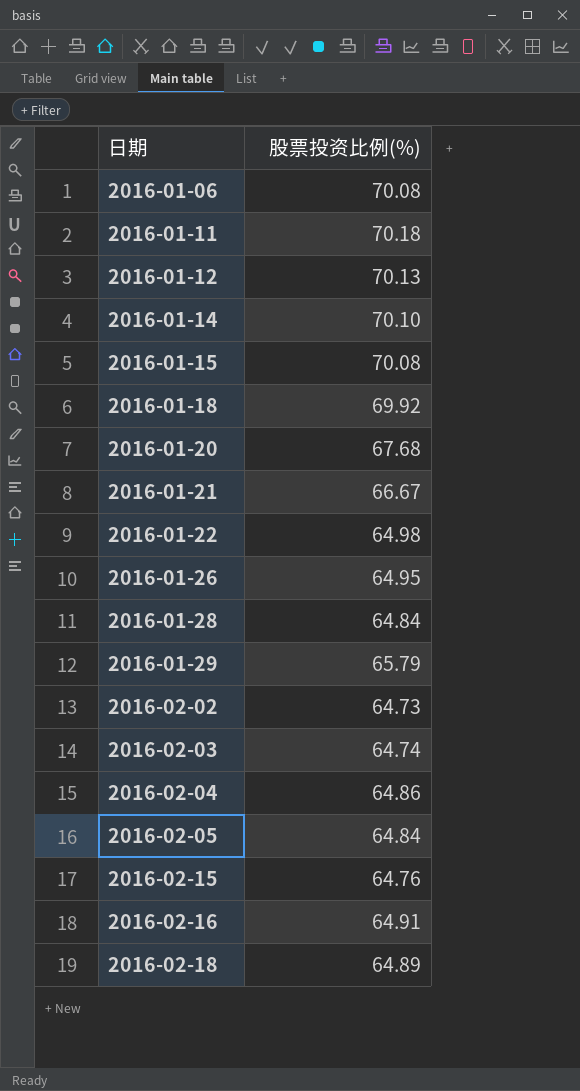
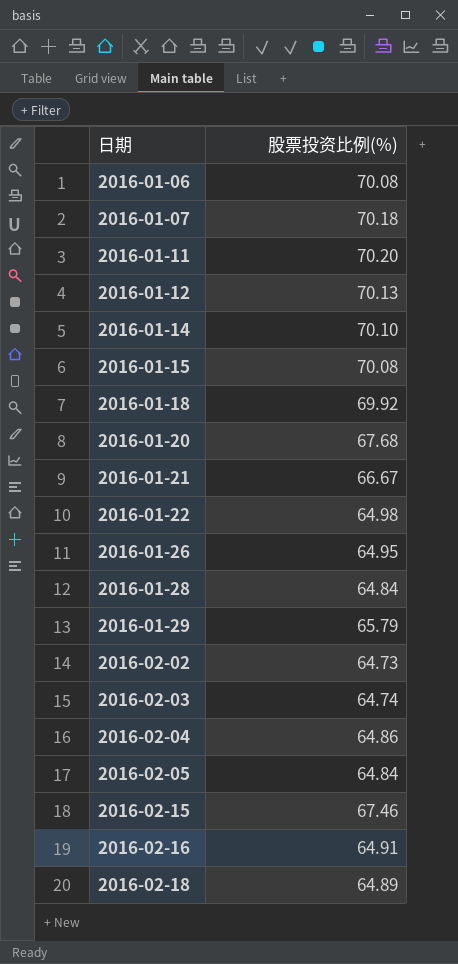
row 2016-01-07: none -> 70.18
2016-01-11 | 股票投资比例(%): 70.18 -> 70.20
2016-02-15 | 股票投资比例(%): 64.76 -> 67.46

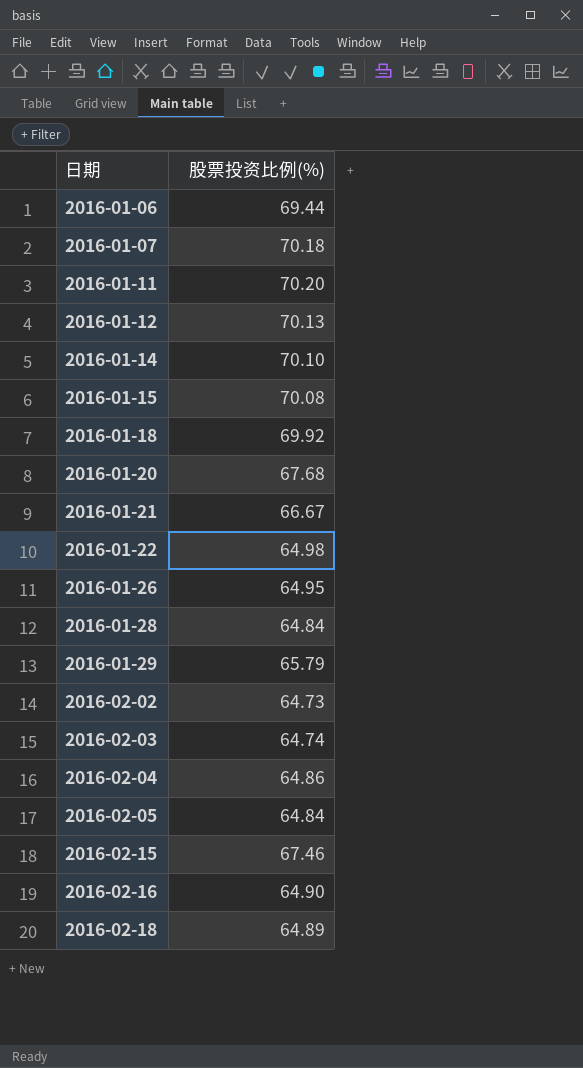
2016-01-06 | 股票投资比例(%): 70.08 -> 69.44
2016-02-16 | 股票投资比例(%): 64.91 -> 64.90

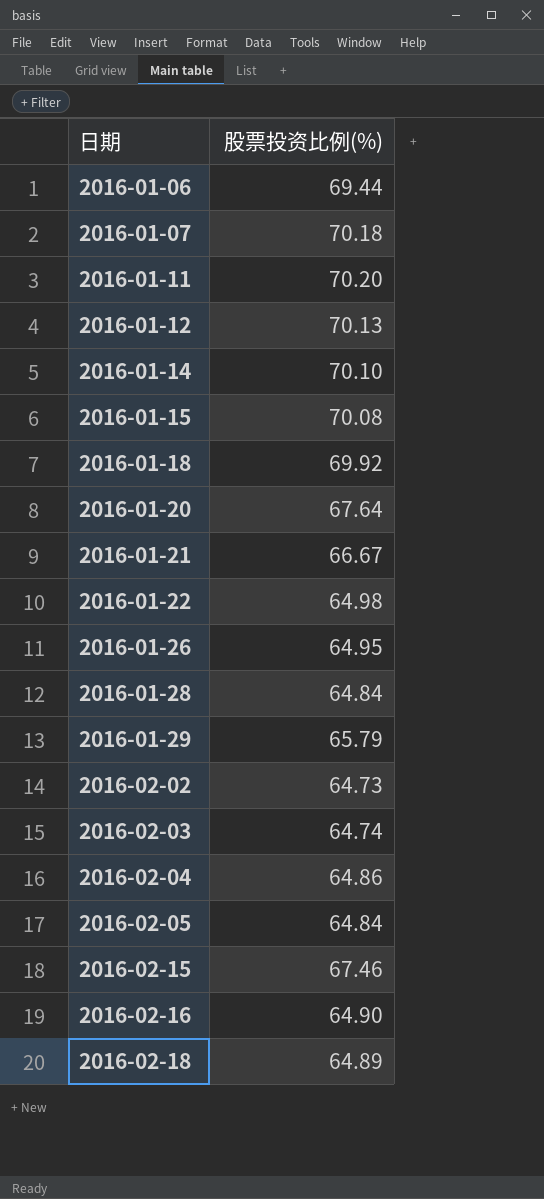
2016-01-20 | 股票投资比例(%): 67.68 -> 67.64

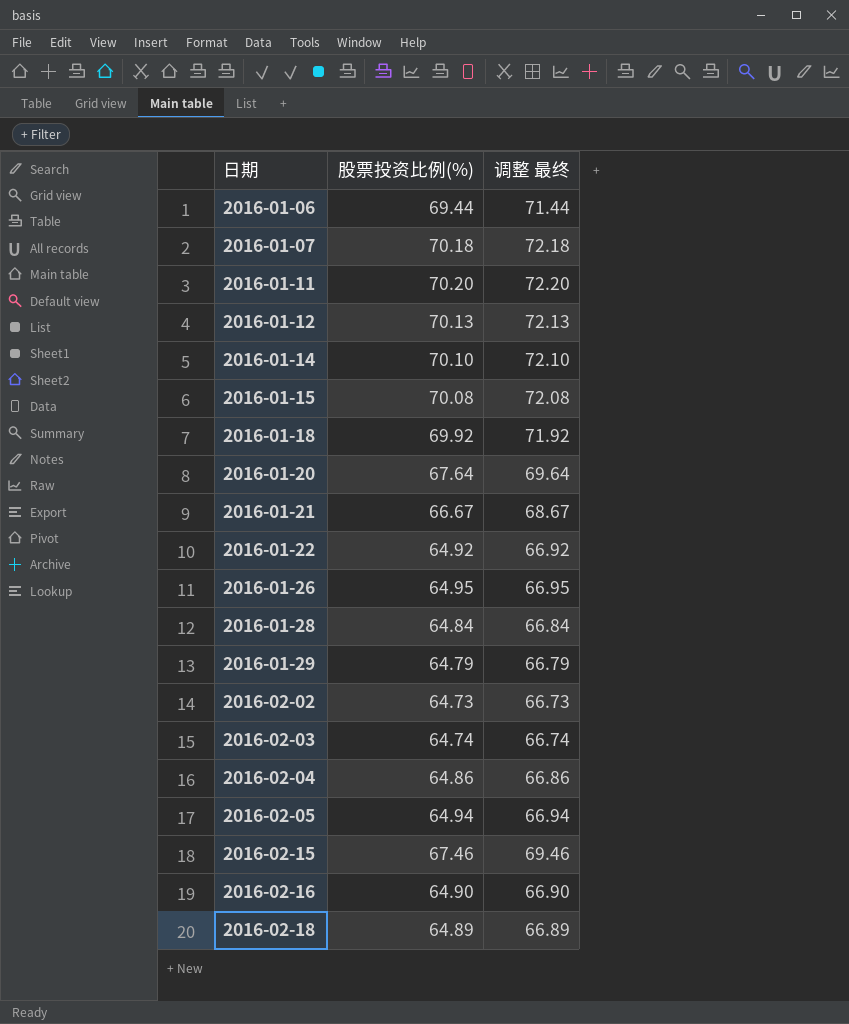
column 调整 最终 | formula: none -> [股票投资比例(%)] + 2
2016-01-22 | 股票投资比例(%): 64.98 -> 64.92
2016-01-29 | 股票投资比例(%): 65.79 -> 64.79
2016-02-05 | 股票投资比例(%): 64.84 -> 64.94

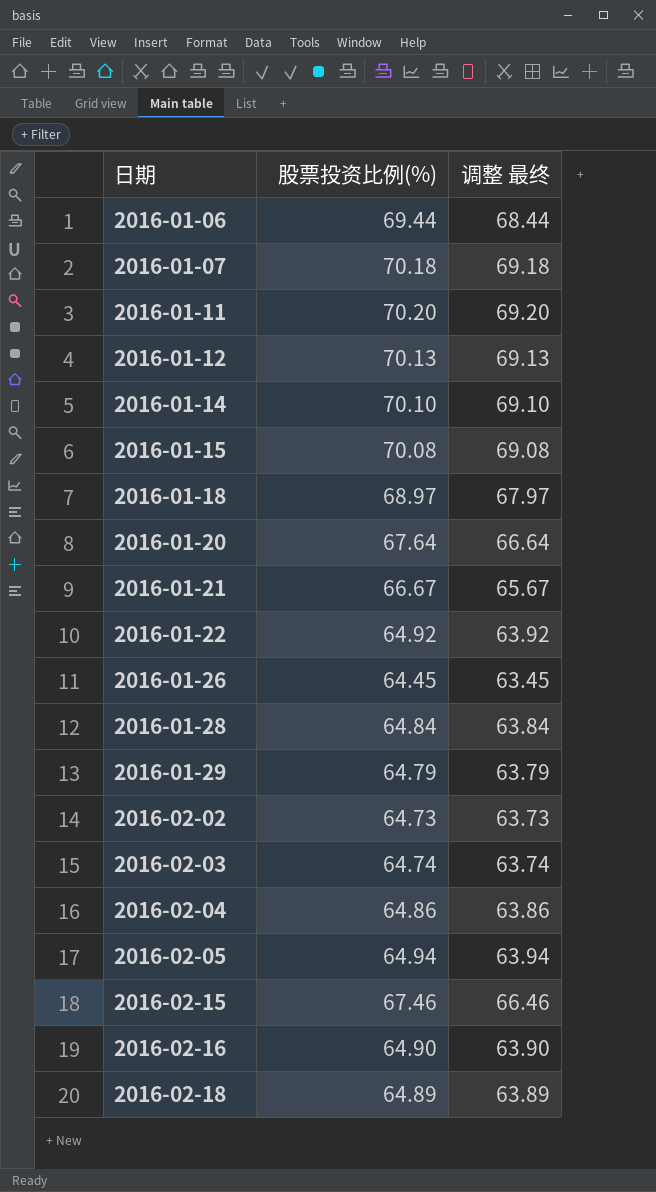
column 调整 最终 | formula: [股票投资比例(%)] + 2 -> [股票投资比例(%)] - 1
2016-01-18 | 股票投资比例(%): 69.92 -> 68.97
2016-01-26 | 股票投资比例(%): 64.95 -> 64.45

